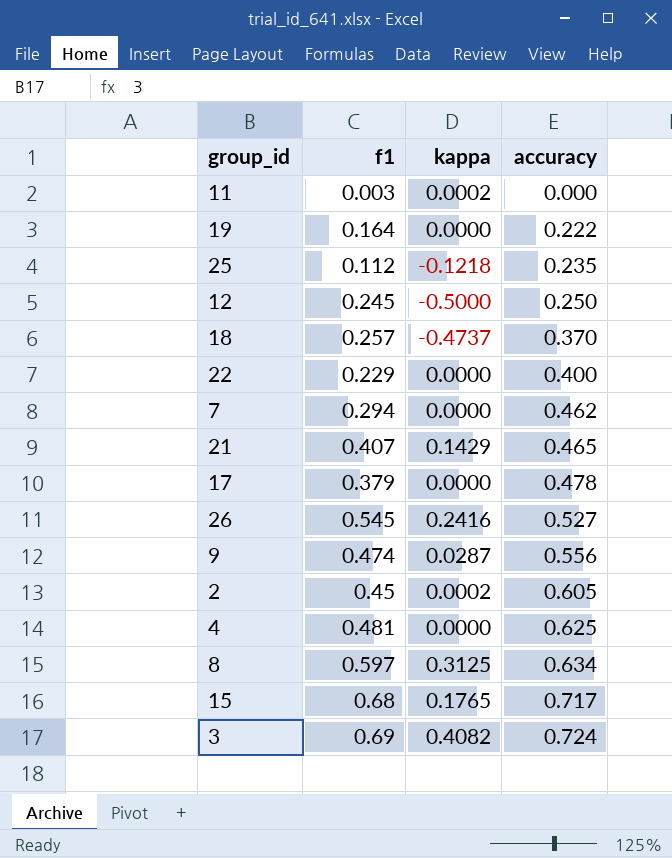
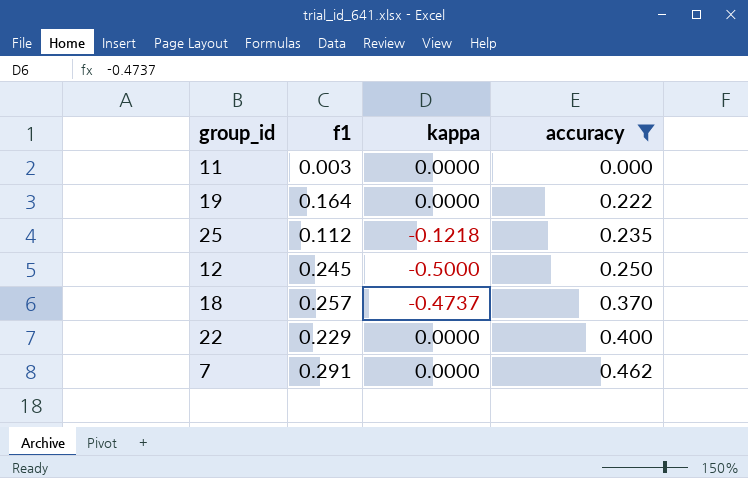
filter: none -> accuracy <= 0.462
11 | kappa: 0.0002 -> 0.0000
7 | f1: 0.294 -> 0.291

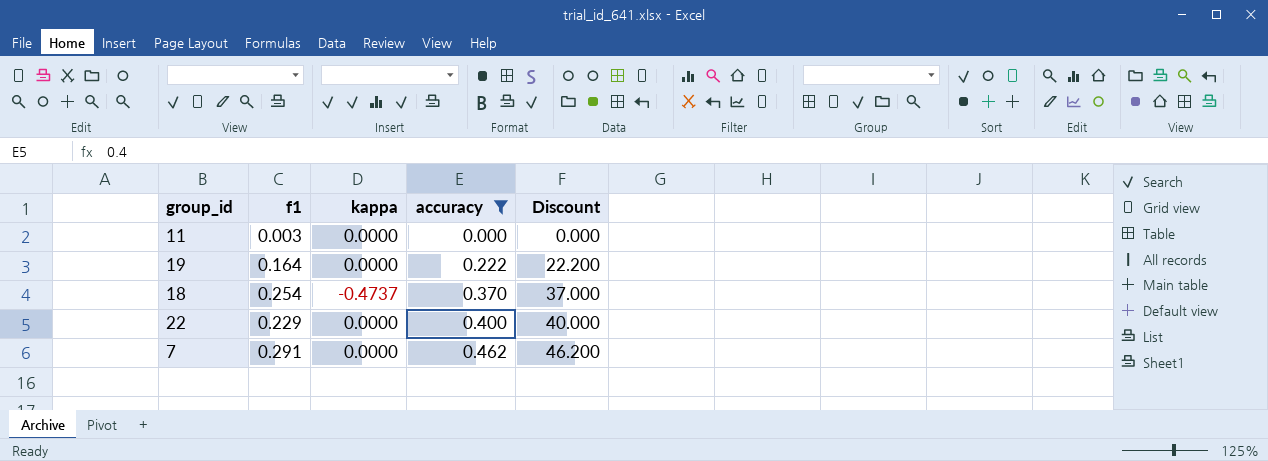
column Discount | formula: none -> [accuracy] * 100
row 25: 0.112 | -0.1218 | 0.235 -> none
row 12: 0.245 | -0.5000 | 0.250 -> none
18 | f1: 0.257 -> 0.254

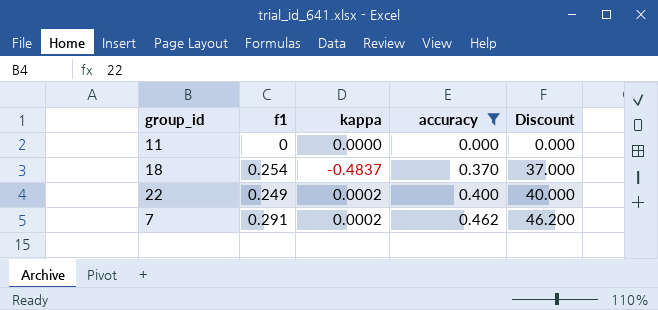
row 19: 0.164 | 0.0000 | 0.222 | 22.200 -> none
11 | f1: 0.003 -> 0
18 | kappa: -0.4737 -> -0.4837
22 | f1: 0.229 -> 0.249
22 | kappa: 0.0000 -> 0.0002
7 | kappa: 0.0000 -> 0.0002

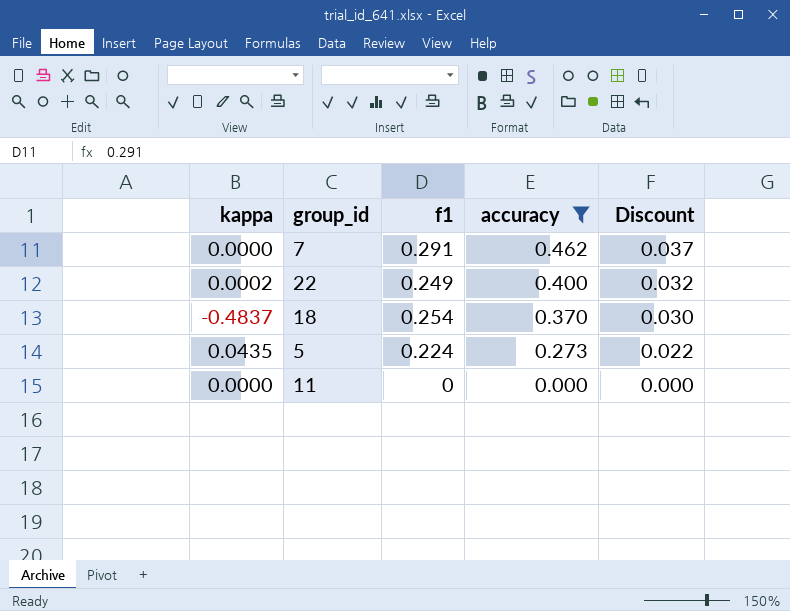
row order: accuracy ascending -> accuracy descending
column kappa | position: 3 -> 1
column Discount | formula: [accuracy] * 100 -> [accuracy] * 0.08
7 | kappa: 0.0002 -> 0.0000
row 5: none -> 0.0435 | 0.224 | 0.273 | 0.022

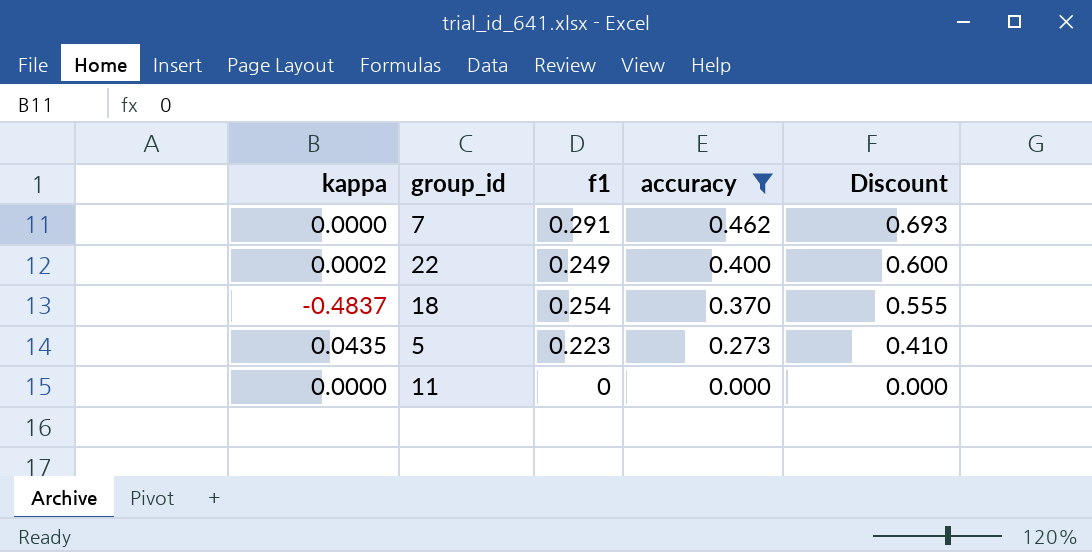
column Discount | formula: [accuracy] * 0.08 -> [accuracy] * 1.5
5 | f1: 0.224 -> 0.223

